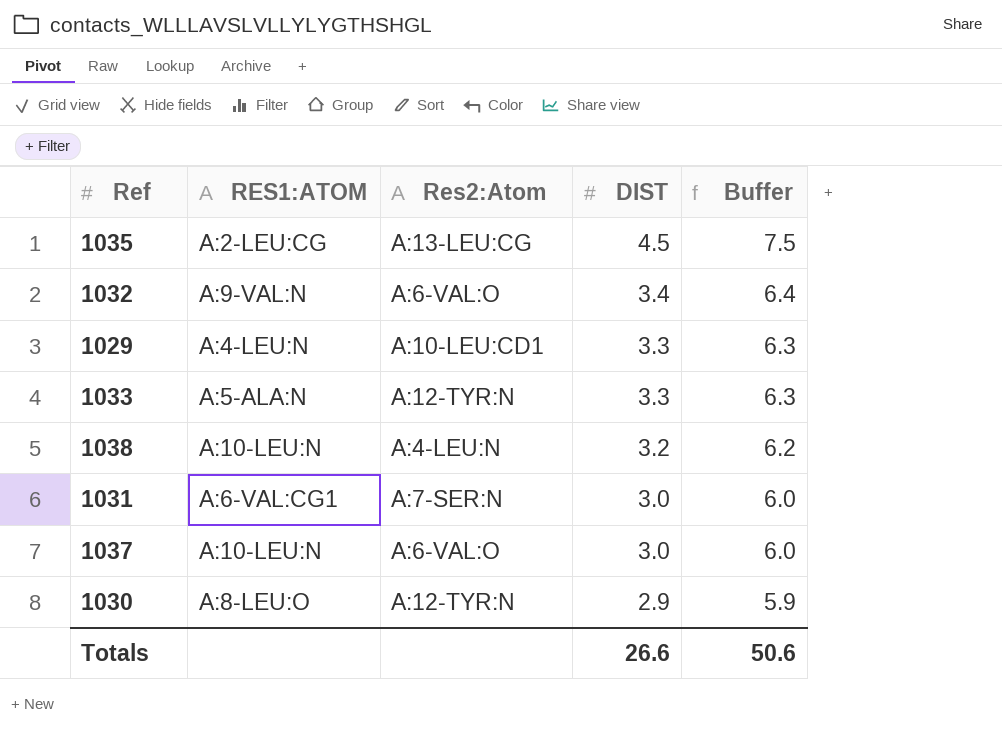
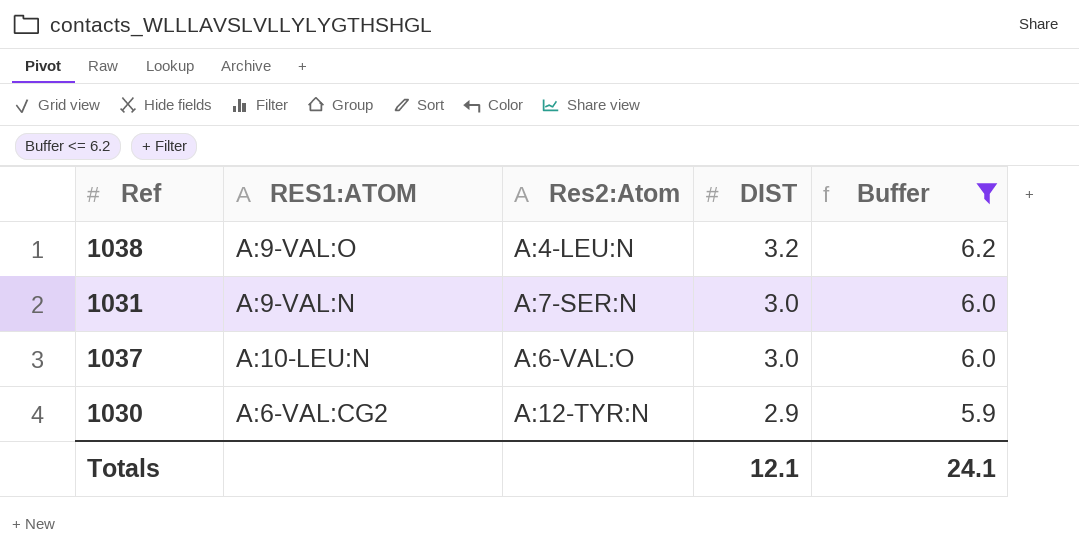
filter: none -> Buffer <= 6.2
1038 | RES1:ATOM: A:10-LEU:N -> A:9-VAL:O
1031 | RES1:ATOM: A:6-VAL:CG1 -> A:9-VAL:N
1030 | RES1:ATOM: A:8-LEU:O -> A:6-VAL:CG2
Totals | DIST: 26.6 -> 12.1
Totals | Buffer: 50.6 -> 24.1

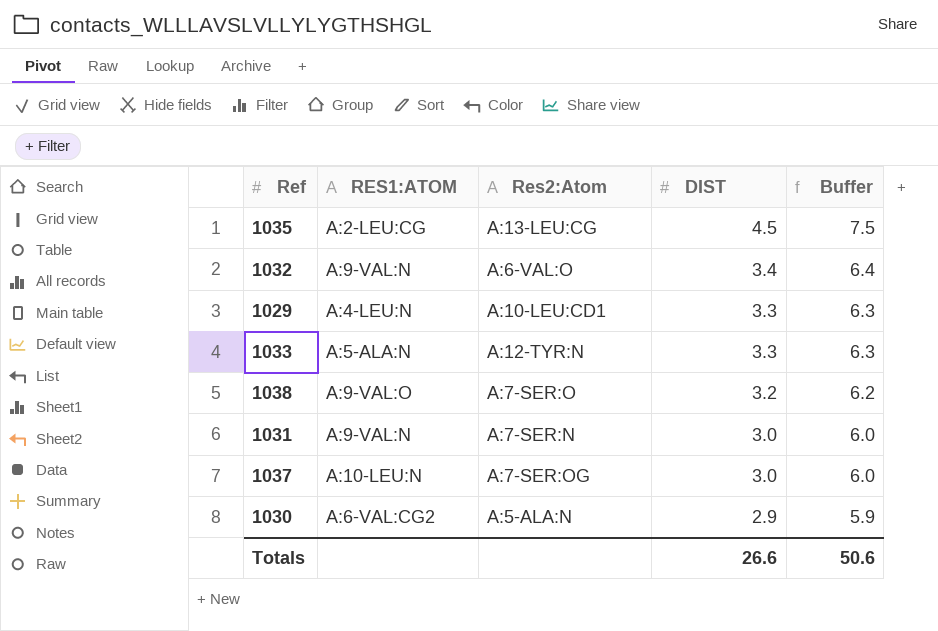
filter: Buffer <= 6.2 -> none
1038 | Res2:Atom: A:4-LEU:N -> A:7-SER:O
1037 | Res2:Atom: A:6-VAL:O -> A:7-SER:OG
1030 | Res2:Atom: A:12-TYR:N -> A:5-ALA:N
Totals | DIST: 12.1 -> 26.6
Totals | Buffer: 24.1 -> 50.6

